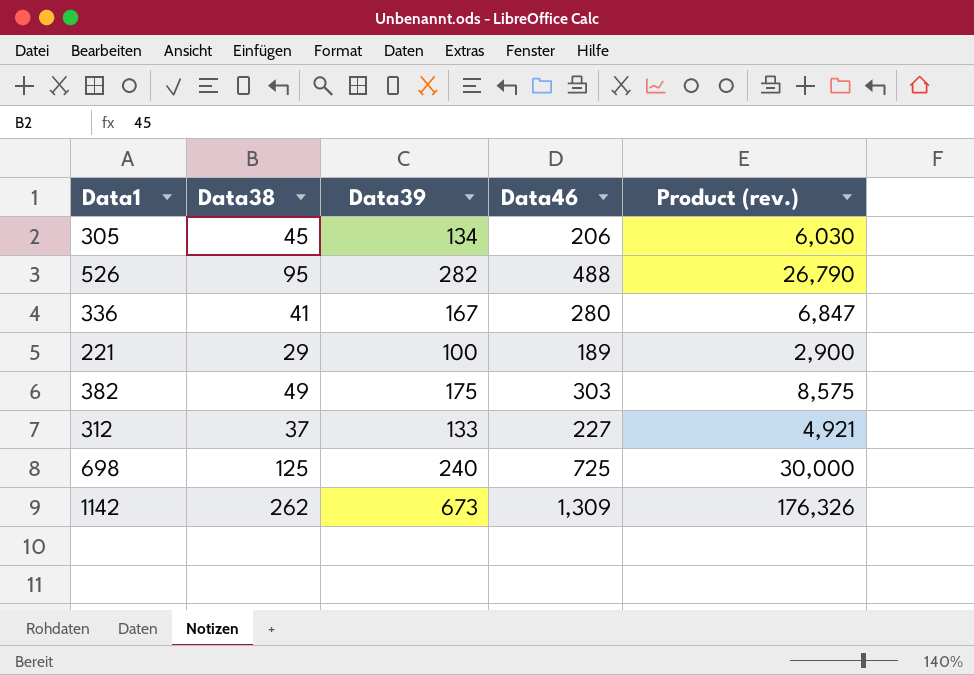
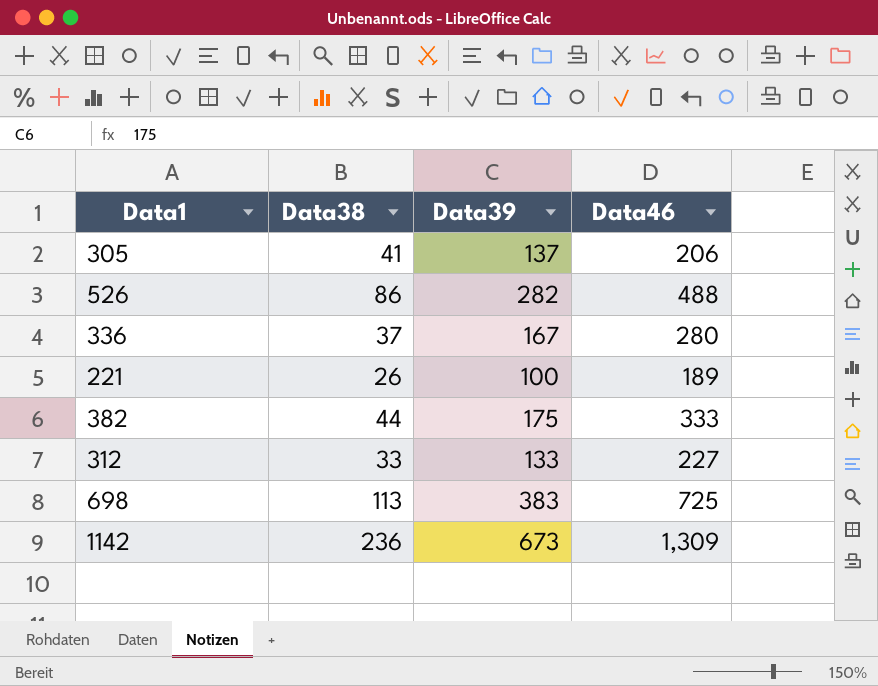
column Product (rev.) | formula: [Data38] * [Data39] -> none
305 | Data38: 45 -> 41
305 | Data39: 134 -> 137
526 | Data38: 95 -> 86
336 | Data38: 41 -> 37
221 | Data38: 29 -> 26
382 | Data38: 49 -> 44
382 | Data46: 303 -> 333
312 | Data38: 37 -> 33
698 | Data38: 125 -> 113
698 | Data39: 240 -> 383
1142 | Data38: 262 -> 236

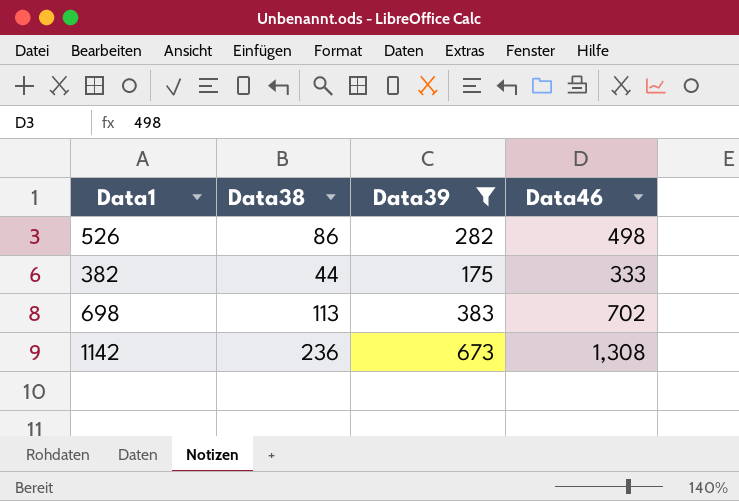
filter: none -> Data39 >= 175
526 | Data46: 488 -> 498
698 | Data46: 725 -> 702
1142 | Data46: 1,309 -> 1,308

